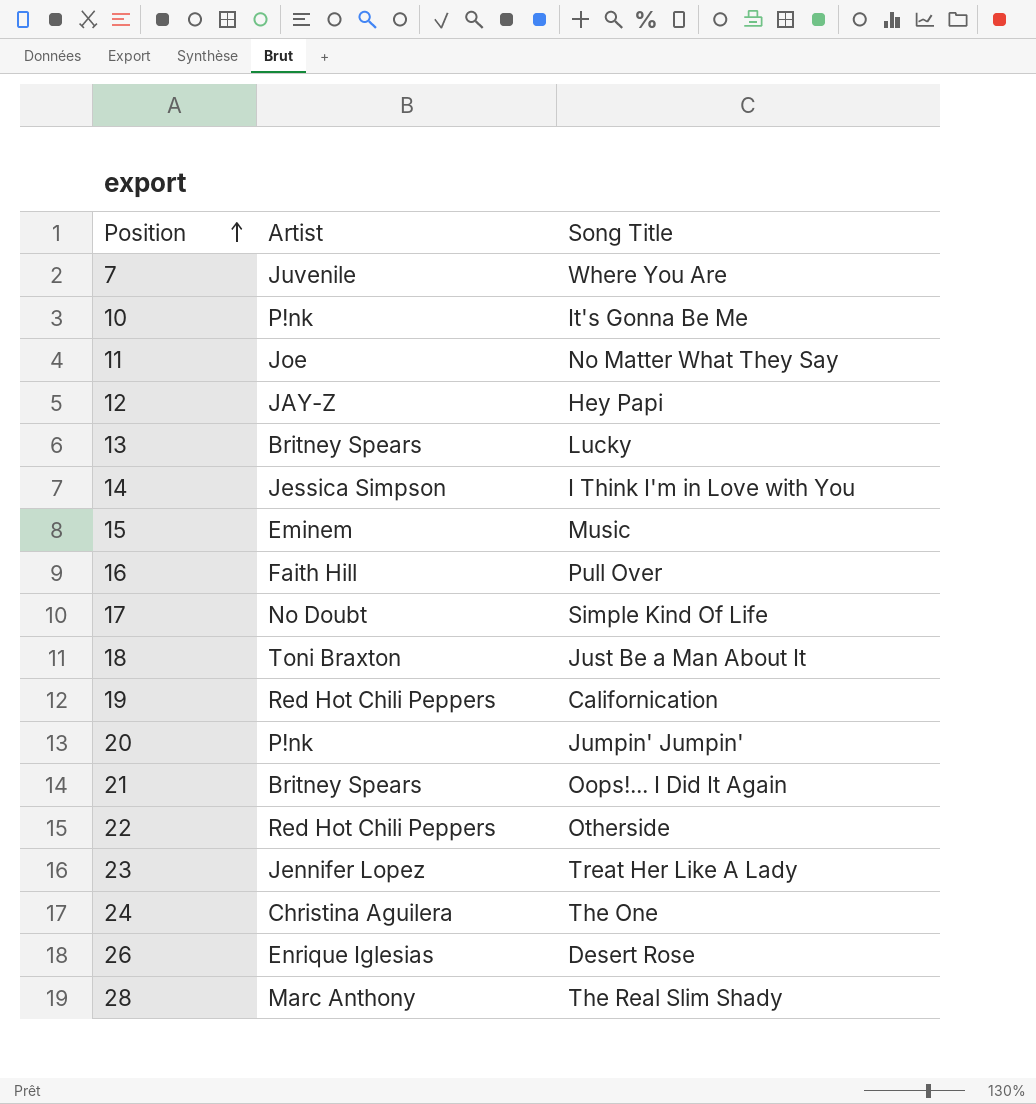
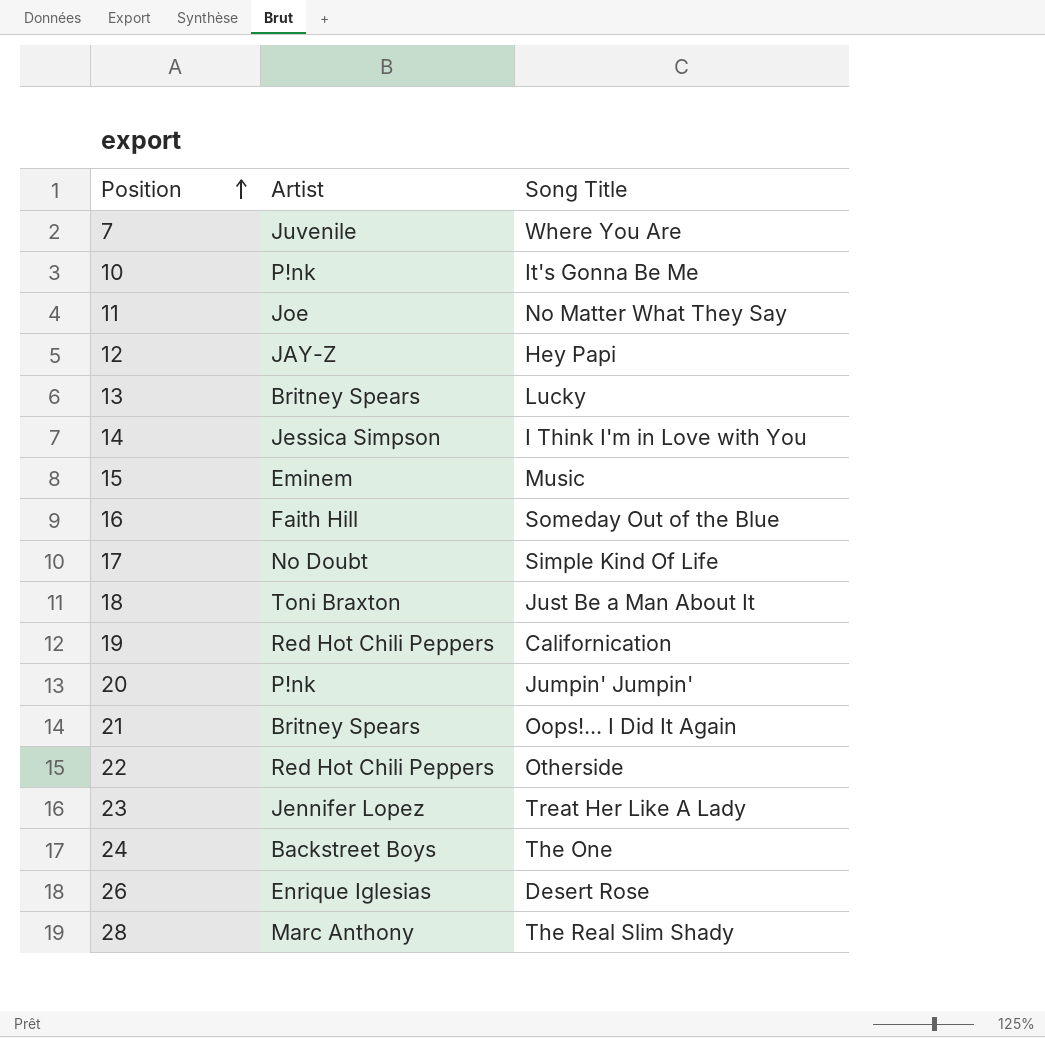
16 | Song Title: Pull Over -> Someday Out of the Blue
24 | Artist: Christina Aguilera -> Backstreet Boys

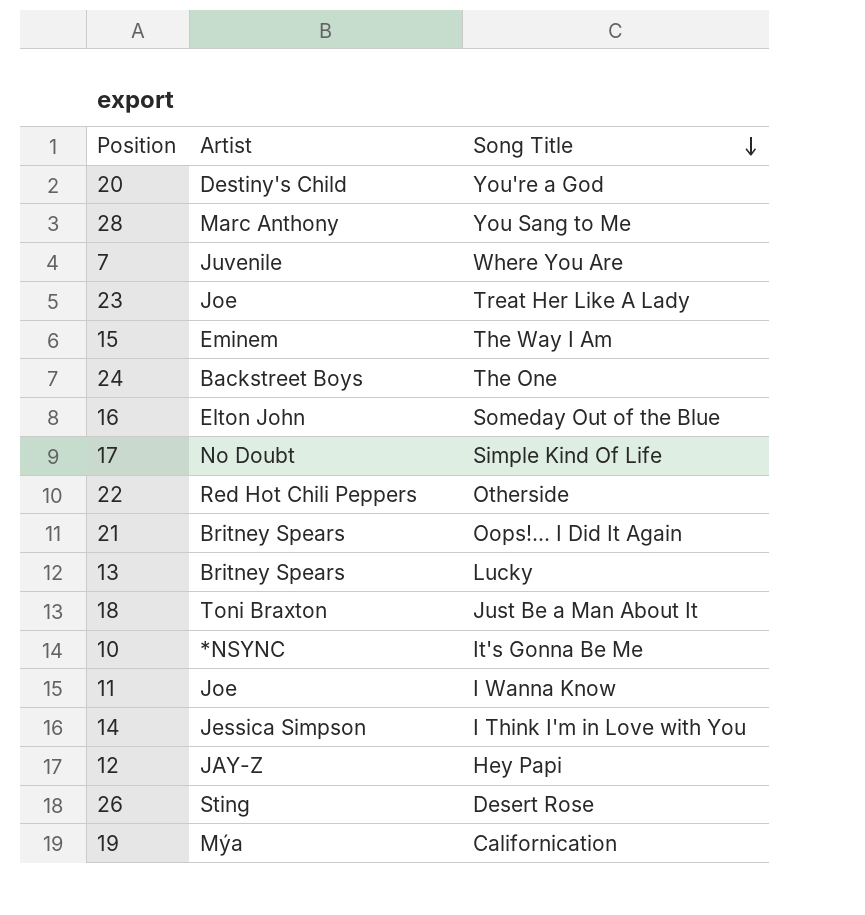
row order: Position ascending -> Song Title descending
20 | Artist: P!nk -> Destiny's Child
20 | Song Title: Jumpin' Jumpin' -> You're a God
28 | Song Title: The Real Slim Shady -> You Sang to Me
23 | Artist: Jennifer Lopez -> Joe
15 | Song Title: Music -> The Way I Am
16 | Artist: Faith Hill -> Elton John
10 | Artist: P!nk -> *NSYNC
11 | Song Title: No Matter What They Say -> I Wanna Know
26 | Artist: Enrique Iglesias -> Sting
19 | Artist: Red Hot Chili Peppers -> Mýa

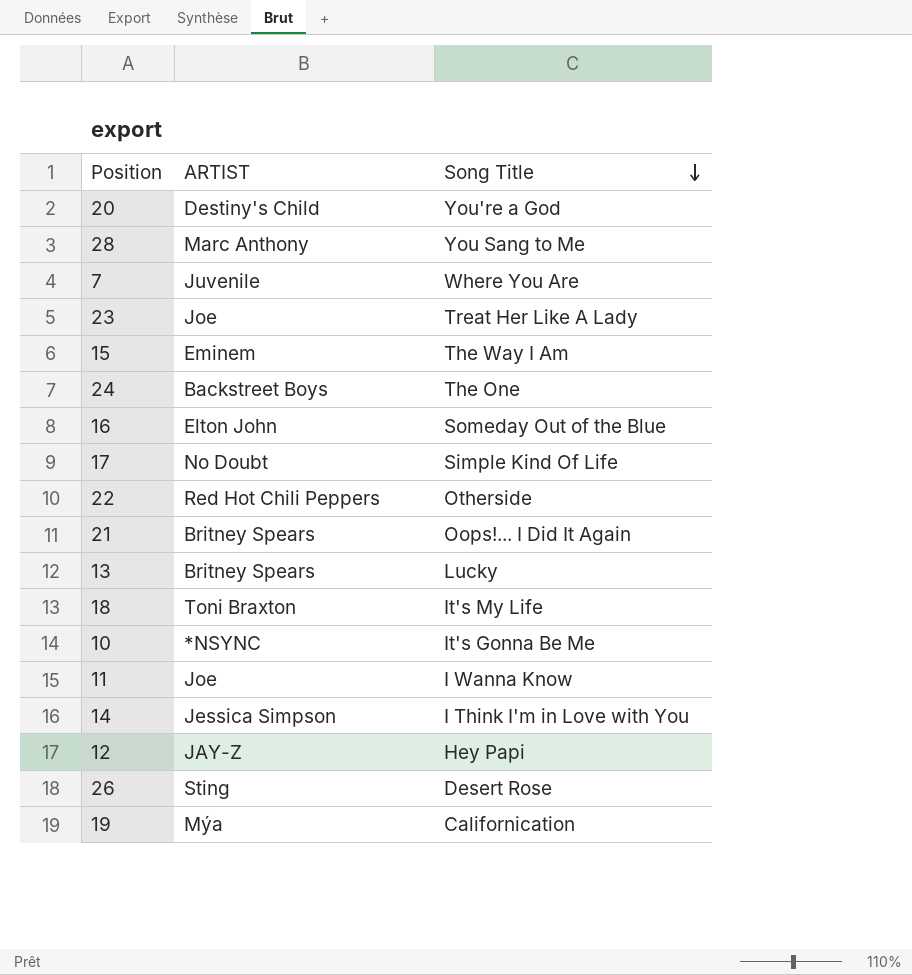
column name: Artist -> ARTIST
18 | Song Title: Just Be a Man About It -> It's My Life

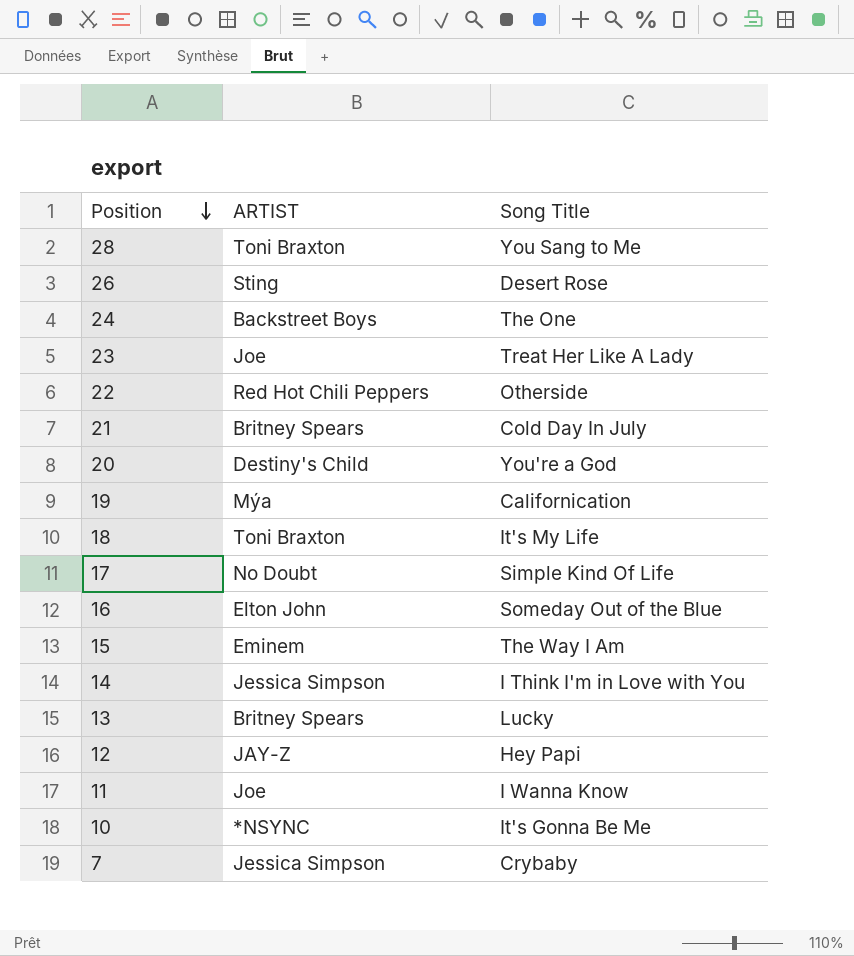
row order: Song Title descending -> Position descending
28 | ARTIST: Marc Anthony -> Toni Braxton
21 | Song Title: Oops!... I Did It Again -> Cold Day In July
7 | ARTIST: Juvenile -> Jessica Simpson
7 | Song Title: Where You Are -> Crybaby

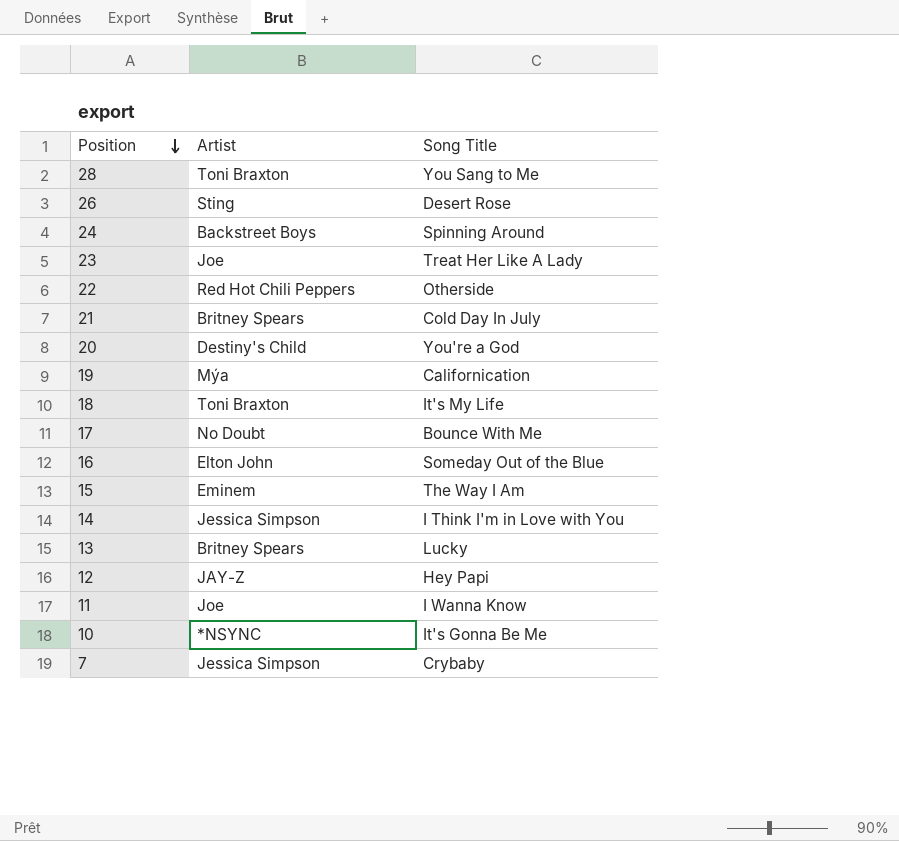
column name: ARTIST -> Artist
24 | Song Title: The One -> Spinning Around
17 | Song Title: Simple Kind Of Life -> Bounce With Me

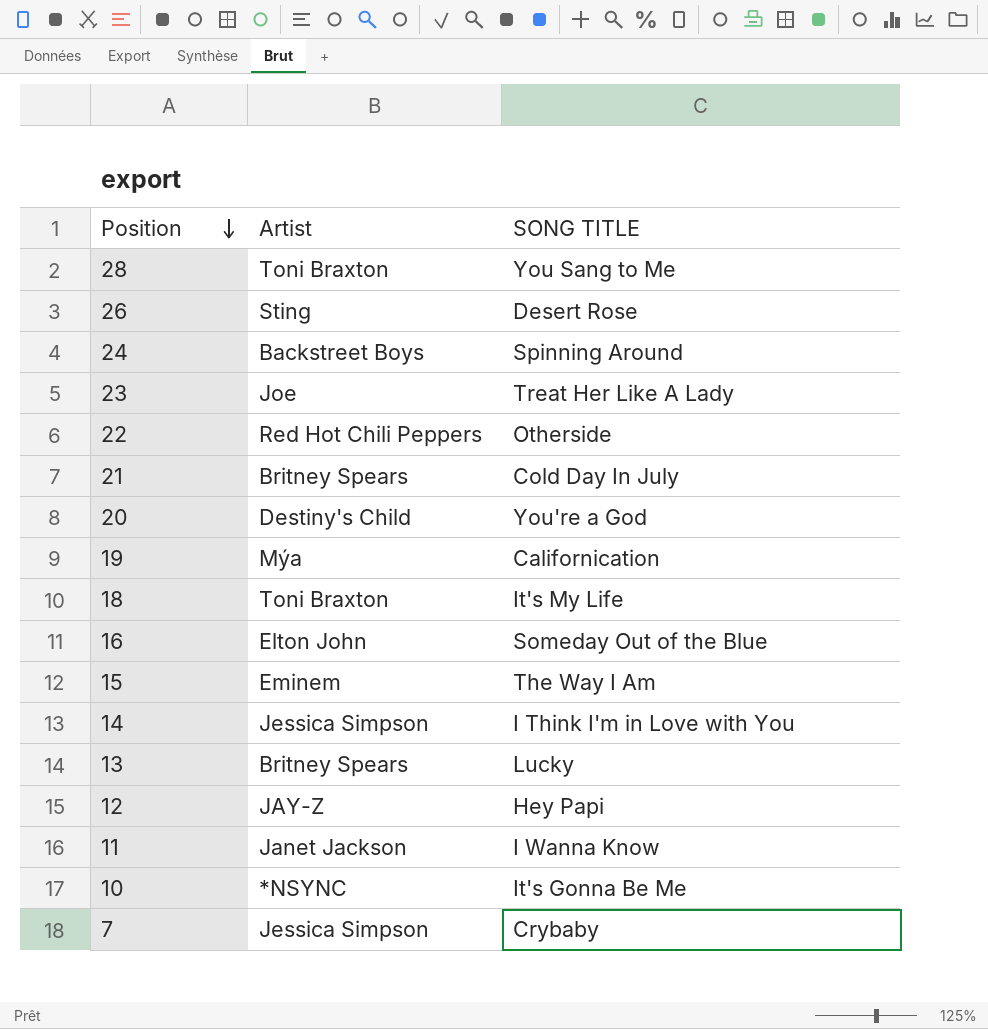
column name: Song Title -> SONG TITLE
row 17: No Doubt | Bounce With Me -> none
11 | Artist: Joe -> Janet Jackson

